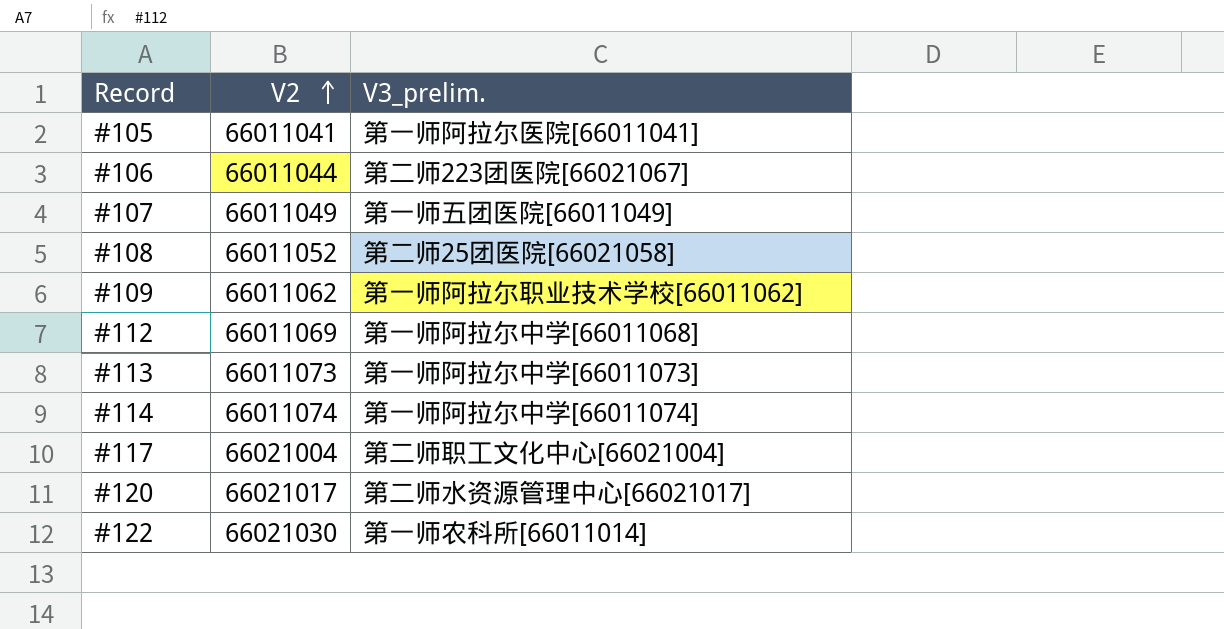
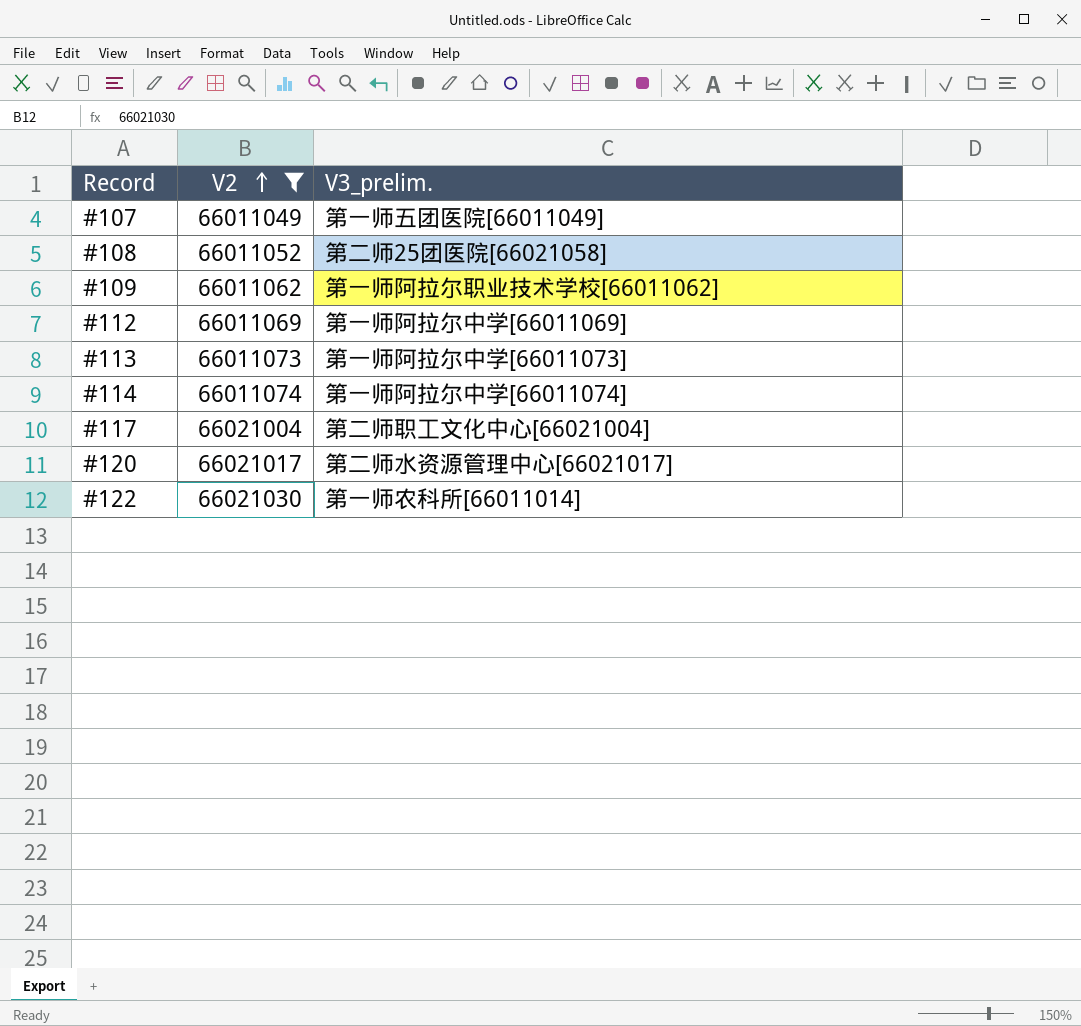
filter: none -> V2 >= 66011049
#112 | V3_prelim.: 第一师阿拉尔中学[66011068] -> 第一师阿拉尔中学[66011069]

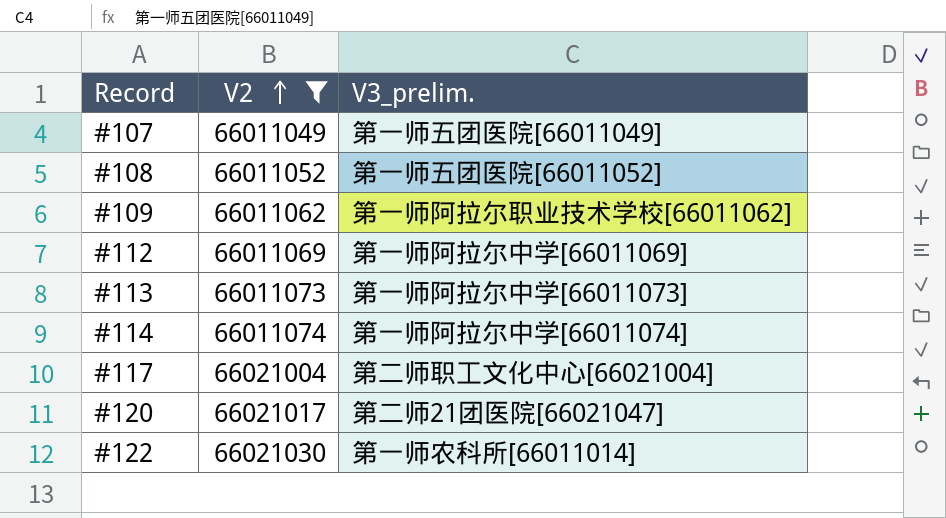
#108 | V3_prelim.: 第二师25团医院[66021058] -> 第一师五团医院[66011052]
#120 | V3_prelim.: 第二师水资源管理中心[66021017] -> 第二师21团医院[66021047]

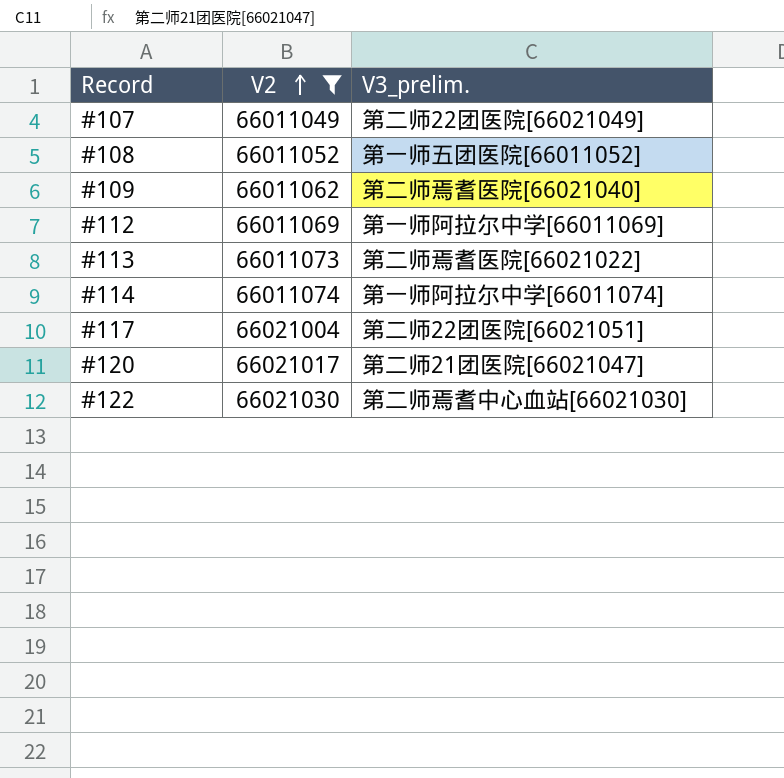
#107 | V3_prelim.: 第一师五团医院[66011049] -> 第二师22团医院[66021049]
#109 | V3_prelim.: 第一师阿拉尔职业技术学校[66011062] -> 第二师焉耆医院[66021040]
#113 | V3_prelim.: 第一师阿拉尔中学[66011073] -> 第二师焉耆医院[66021022]
#117 | V3_prelim.: 第二师职工文化中心[66021004] -> 第二师22团医院[66021051]
#122 | V3_prelim.: 第一师农科所[66011014] -> 第二师焉耆中心血站[66021030]

